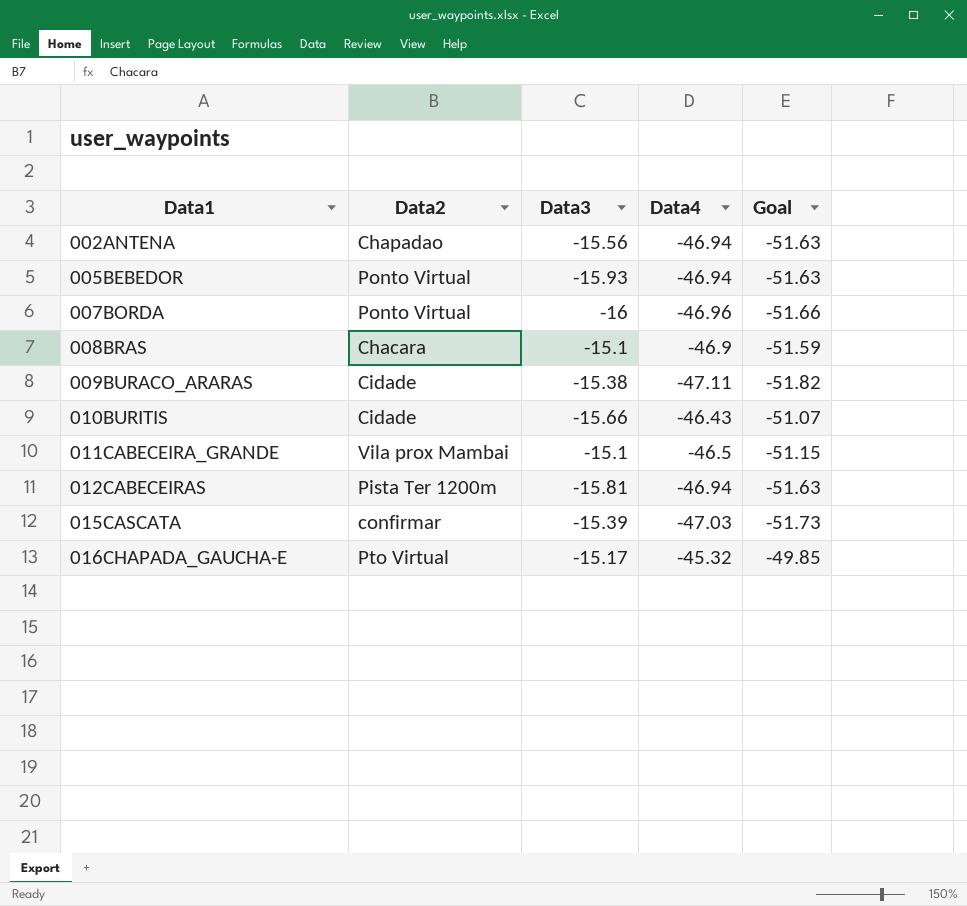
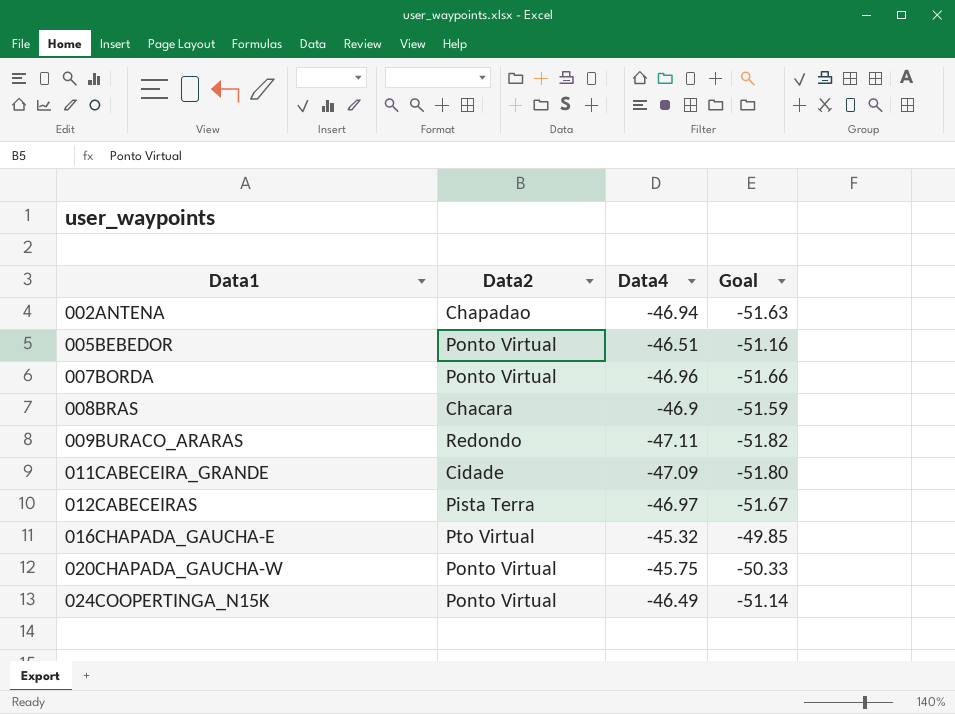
column Data3 | position: 3 -> none
row 010BURITIS: Cidade | -15.66 | -46.43 | -51.07 -> none
row 015CASCATA: confirmar | -15.39 | -47.03 | -51.73 -> none
005BEBEDOR | Data4: -46.94 -> -46.51
005BEBEDOR | Goal: -51.63 -> -51.16
009BURACO_ARARAS | Data2: Cidade -> Redondo
011CABECEIRA_GRANDE | Data2: Vila prox Mambai -> Cidade
011CABECEIRA_GRANDE | Data4: -46.5 -> -47.09
011CABECEIRA_GRANDE | Goal: -51.15 -> -51.80
012CABECEIRAS | Data2: Pista Ter 1200m -> Pista Terra
012CABECEIRAS | Data4: -46.94 -> -46.97
012CABECEIRAS | Goal: -51.63 -> -51.67
row 020CHAPADA_GAUCHA-W: none -> Ponto Virtual | -45.75 | -50.33
row 024COOPERTINGA_N15K: none -> Ponto Virtual | -46.49 | -51.14

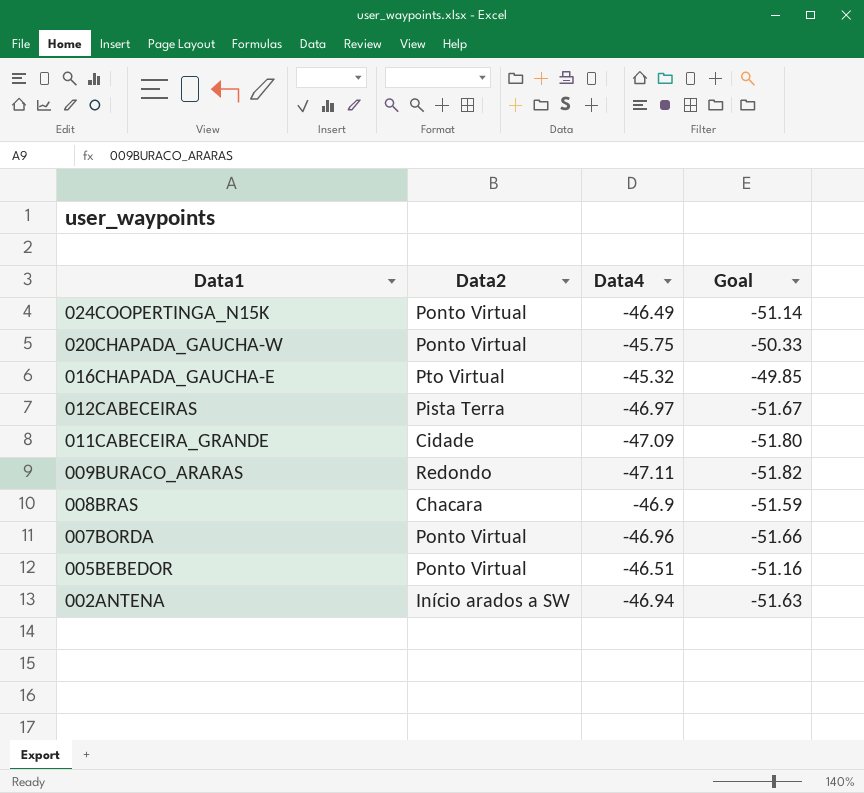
row order: Data1 ascending -> Data1 descending
002ANTENA | Data2: Chapadao -> Início arados a SW

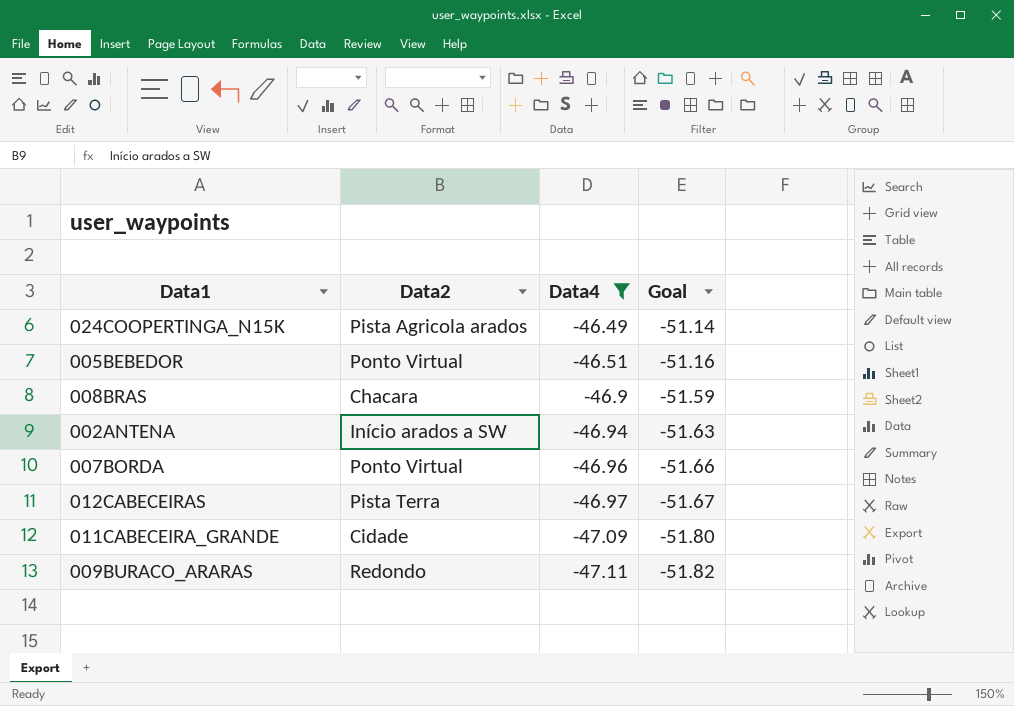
filter: none -> Data4 <= -46.49
row order: Data1 descending -> Data4 descending
024COOPERTINGA_N15K | Data2: Ponto Virtual -> Pista Agricola arados

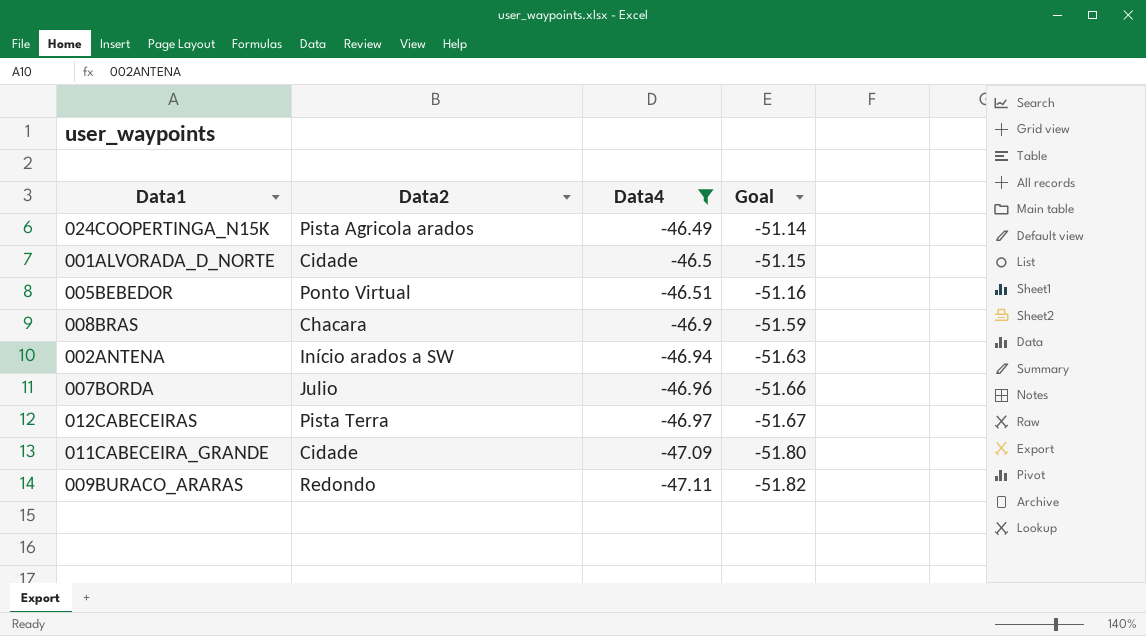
row 001ALVORADA_D_NORTE: none -> Cidade | -46.5 | -51.15
007BORDA | Data2: Ponto Virtual -> Julio

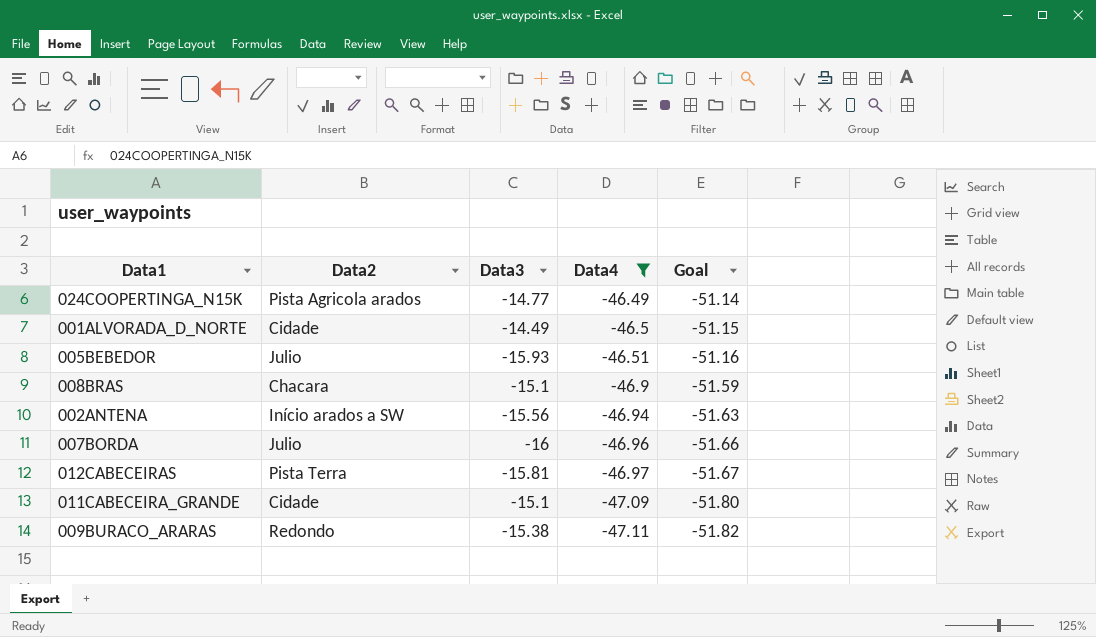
column Data3 | position: none -> 3
005BEBEDOR | Data2: Ponto Virtual -> Julio

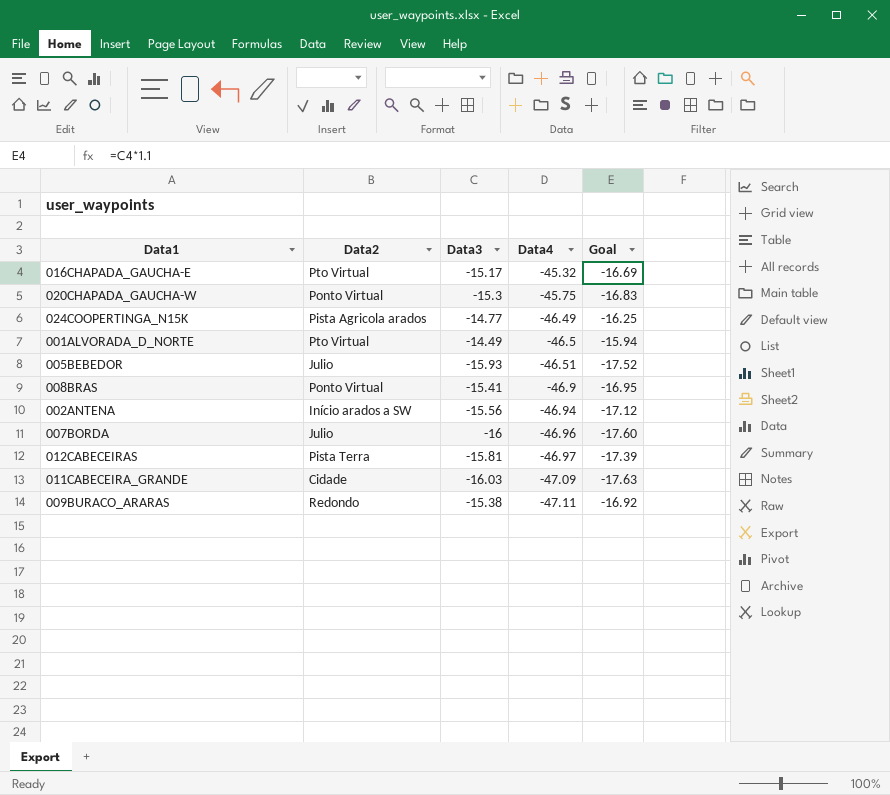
filter: Data4 <= -46.49 -> none
column Goal | formula: [Data4] * 1.1 -> [Data3] * 1.1
001ALVORADA_D_NORTE | Data2: Cidade -> Pto Virtual
008BRAS | Data2: Chacara -> Ponto Virtual
008BRAS | Data3: -15.1 -> -15.41
011CABECEIRA_GRANDE | Data3: -15.1 -> -16.03

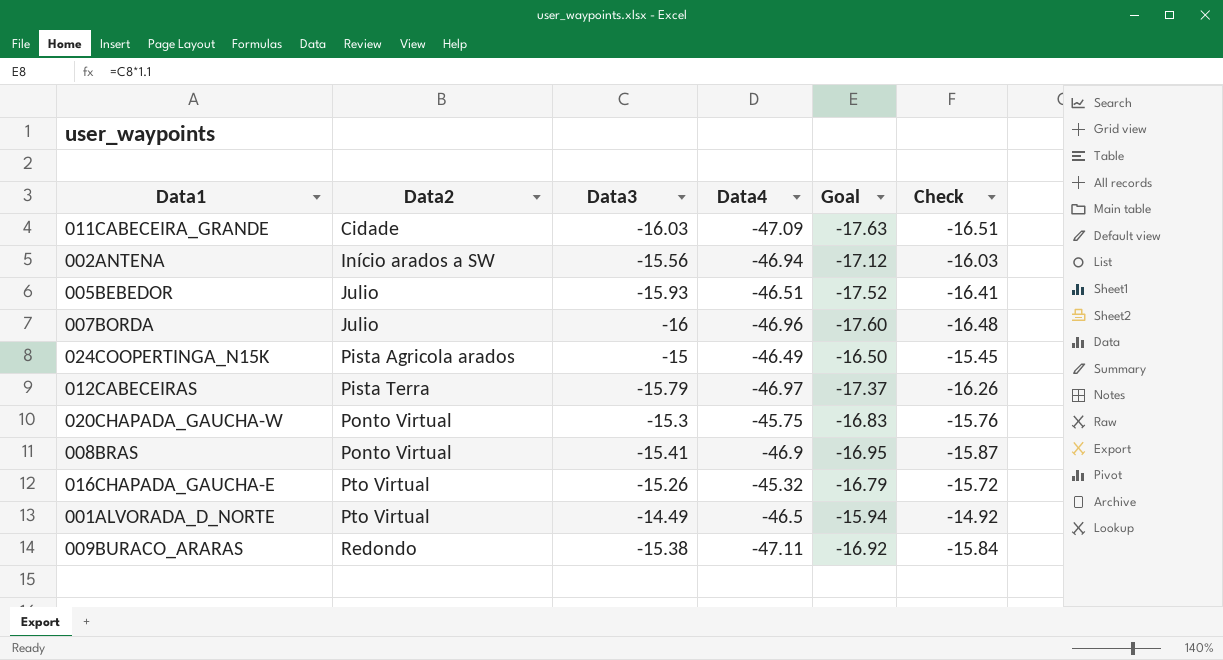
row order: Data4 descending -> Data2 ascending
column Check | formula: none -> [Data3] * 1.03
024COOPERTINGA_N15K | Data3: -14.77 -> -15
024COOPERTINGA_N15K | Goal: -16.25 -> -16.50
012CABECEIRAS | Data3: -15.81 -> -15.79
012CABECEIRAS | Goal: -17.39 -> -17.37
016CHAPADA_GAUCHA-E | Data3: -15.17 -> -15.26
016CHAPADA_GAUCHA-E | Goal: -16.69 -> -16.79

